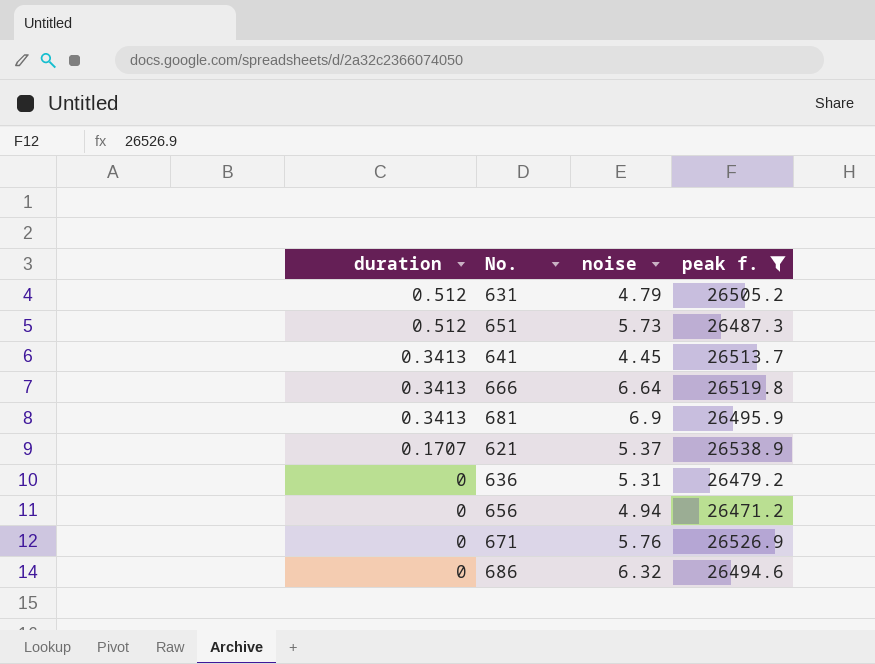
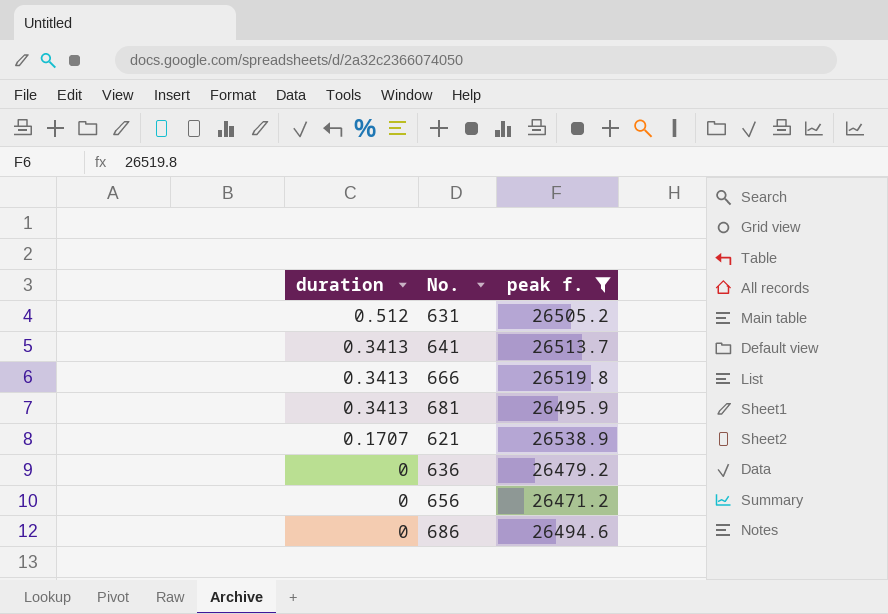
column noise | position: 3 -> none
row 651: 0.512 | 5.73 | 26487.3 -> none
row 671: 0 | 5.76 | 26526.9 -> none

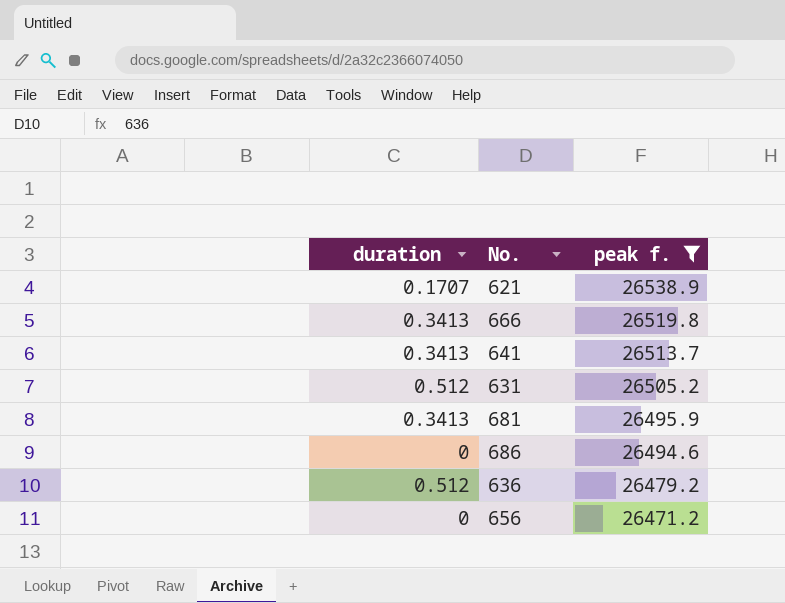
row order: duration descending -> peak f. descending
636 | duration: 0 -> 0.512

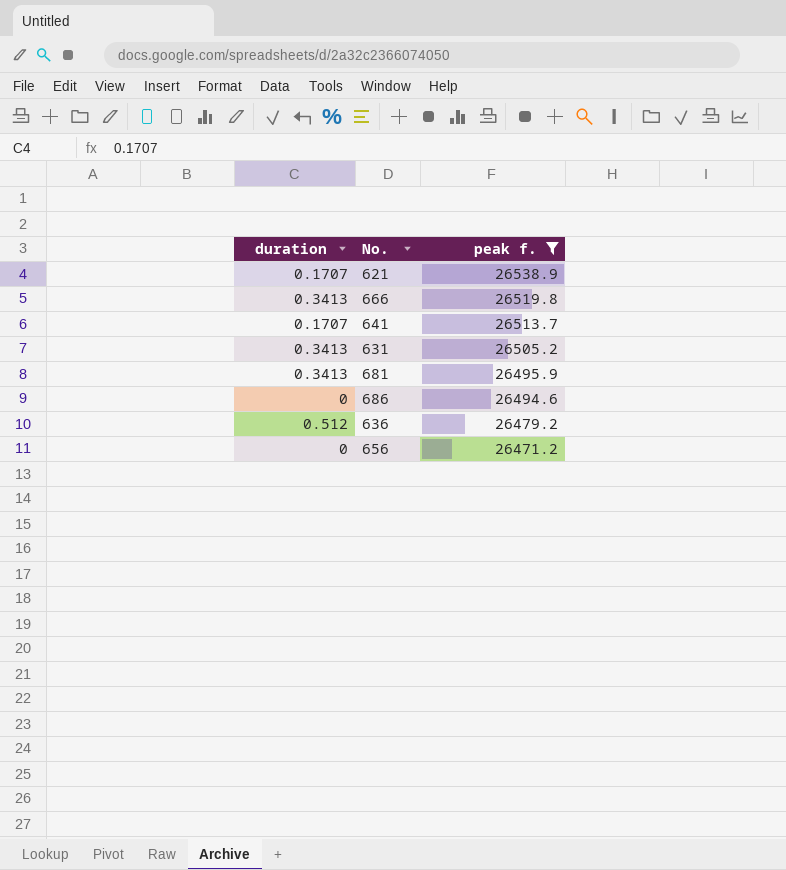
641 | duration: 0.3413 -> 0.1707
631 | duration: 0.512 -> 0.3413

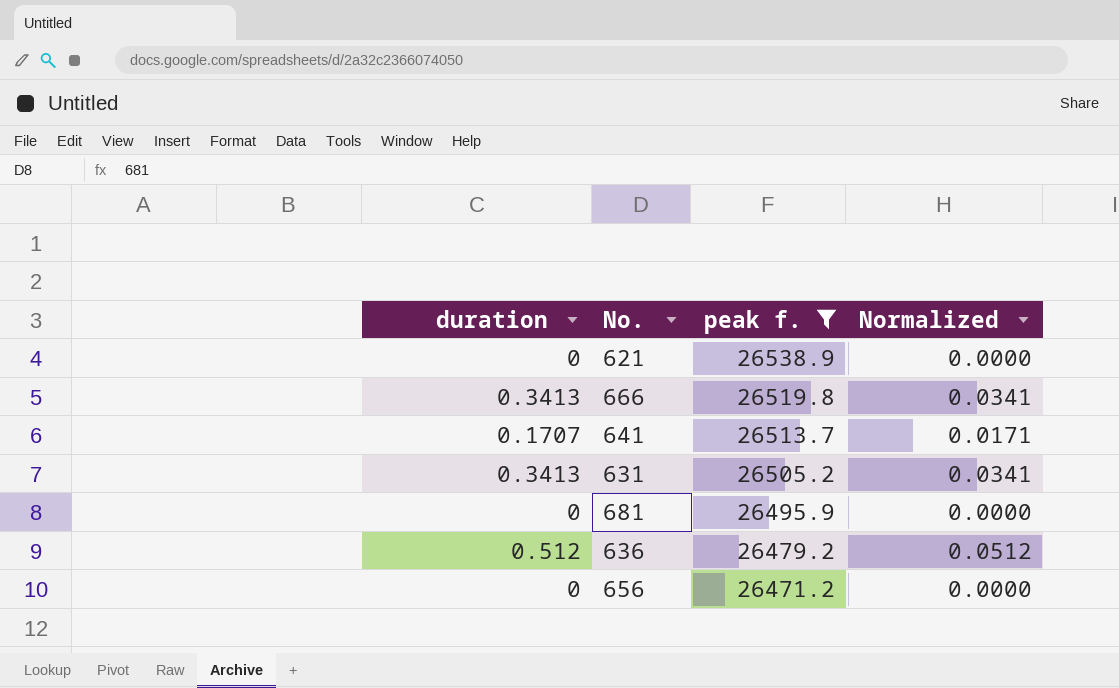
column Normalized | formula: none -> [duration] * 0.1
row 686: 0 | 26494.6 -> none
621 | duration: 0.1707 -> 0
681 | duration: 0.3413 -> 0

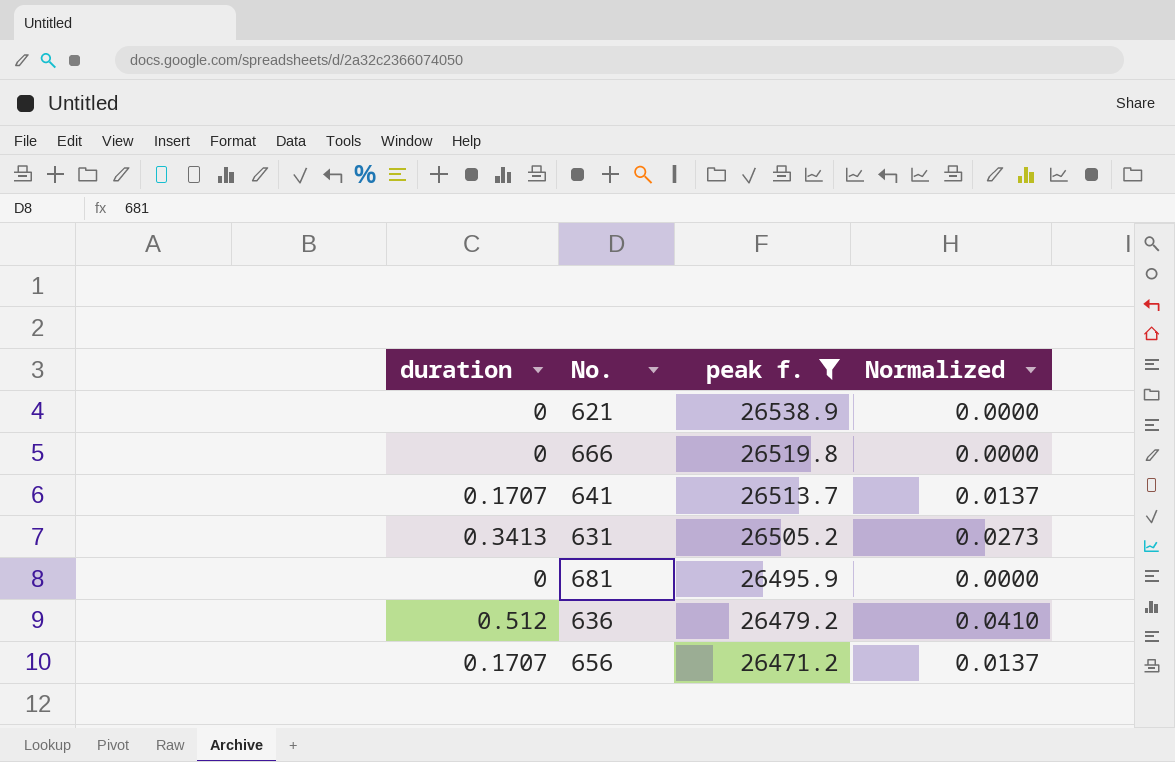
column Normalized | formula: [duration] * 0.1 -> [duration] * 0.08
666 | duration: 0.3413 -> 0
656 | duration: 0 -> 0.1707

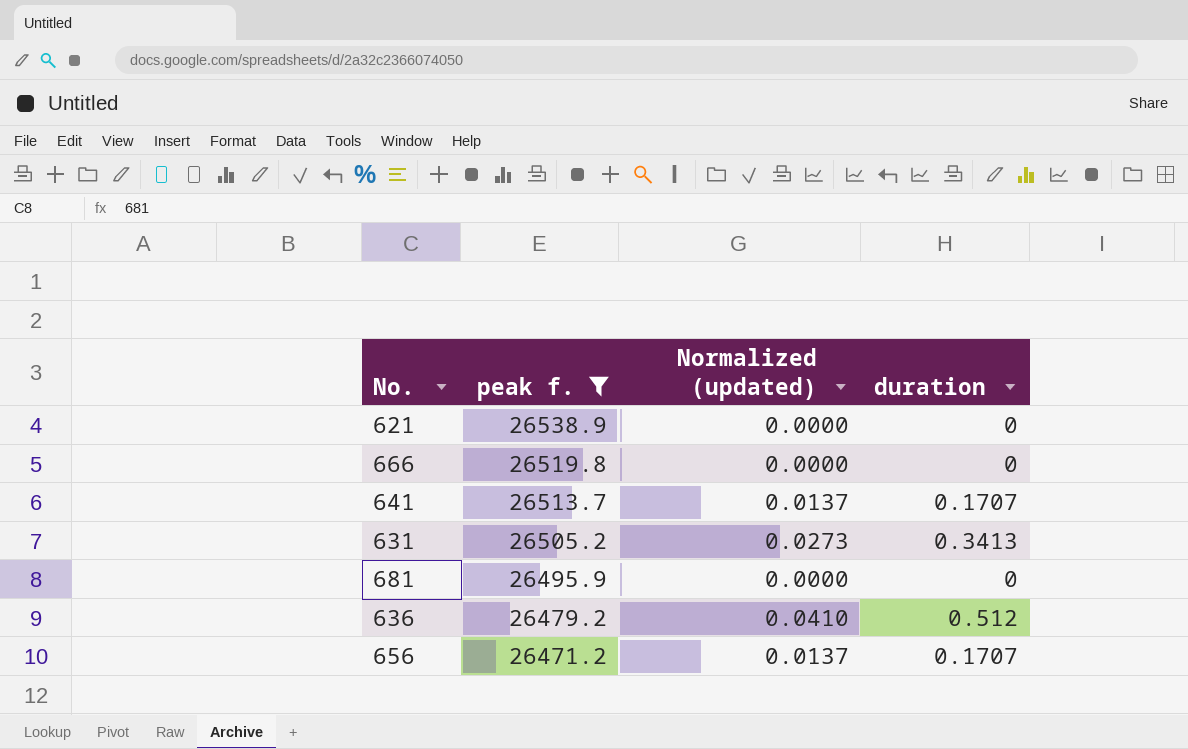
column name: Normalized -> Normalized (updated)
column duration | position: 1 -> 4

